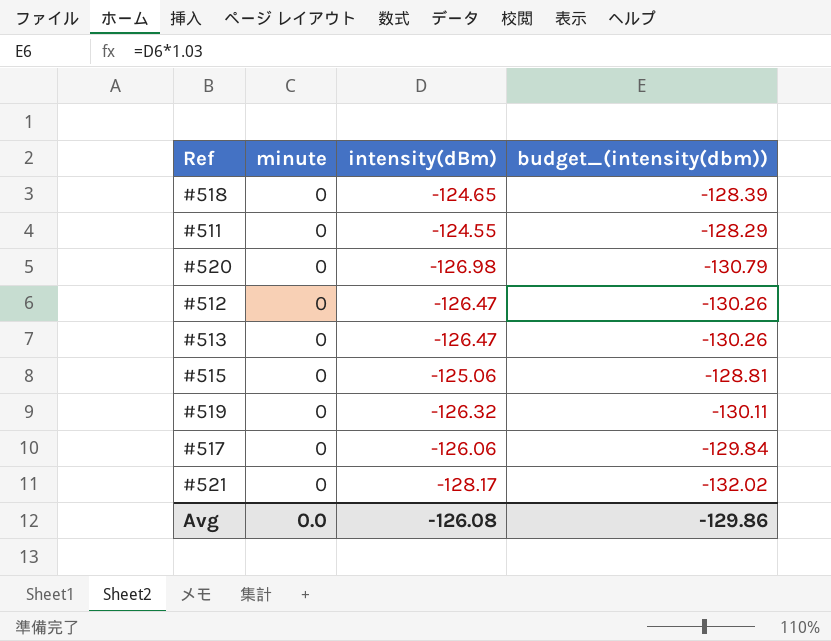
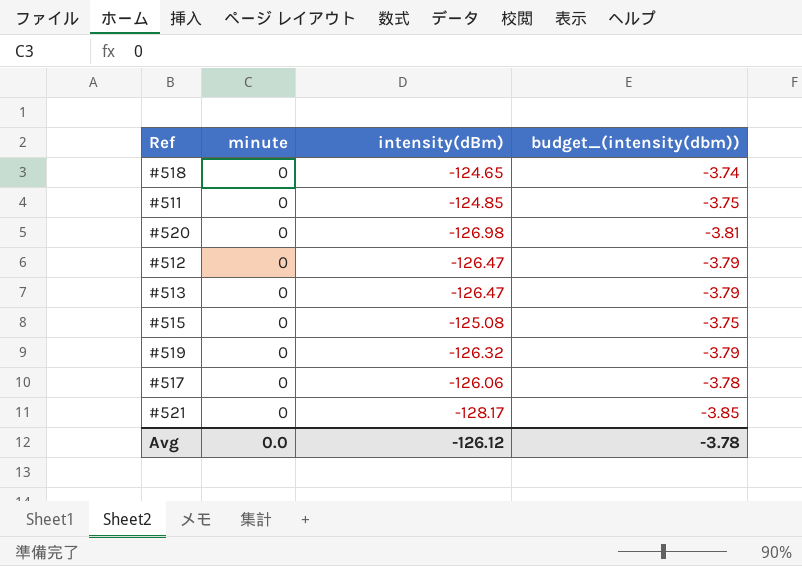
column budget_(intensity(dbm)) | formula: [intensity(dBm)] * 1.03 -> [intensity(dBm)] * 0.03
#511 | intensity(dBm): -124.55 -> -124.85
#515 | intensity(dBm): -125.06 -> -125.08
Avg | intensity(dBm): -126.08 -> -126.12
Avg | budget_(intensity(dbm)): -129.86 -> -3.78

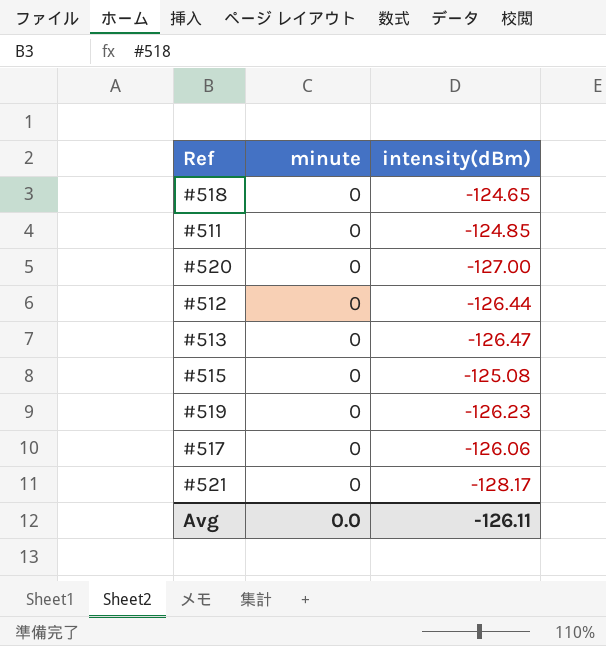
column budget_(intensity(dbm)) | formula: [intensity(dBm)] * 0.03 -> none
#520 | intensity(dBm): -126.98 -> -127.00
#512 | intensity(dBm): -126.47 -> -126.44
#519 | intensity(dBm): -126.32 -> -126.23
Avg | intensity(dBm): -126.12 -> -126.11

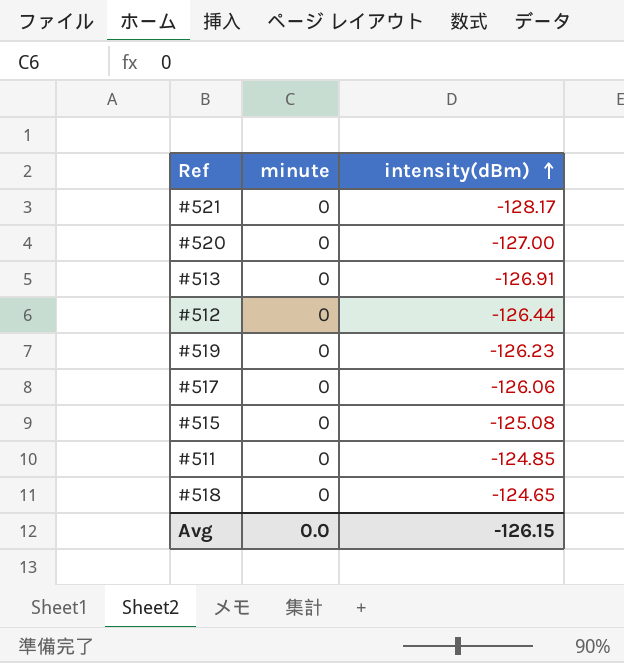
row order: none -> intensity(dBm) ascending
#513 | intensity(dBm): -126.47 -> -126.91
Avg | intensity(dBm): -126.11 -> -126.15

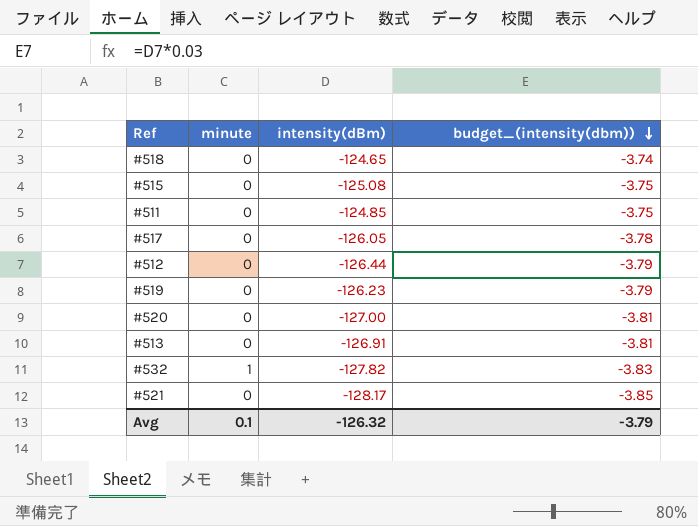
row order: intensity(dBm) ascending -> budget_(intensity(dbm)) descending
column budget_(intensity(dbm)) | formula: none -> [intensity(dBm)] * 0.03
#517 | intensity(dBm): -126.06 -> -126.05
row #532: none -> 1 | -127.82 | -3.83
Avg | minute: 0.0 -> 0.1
Avg | intensity(dBm): -126.15 -> -126.32

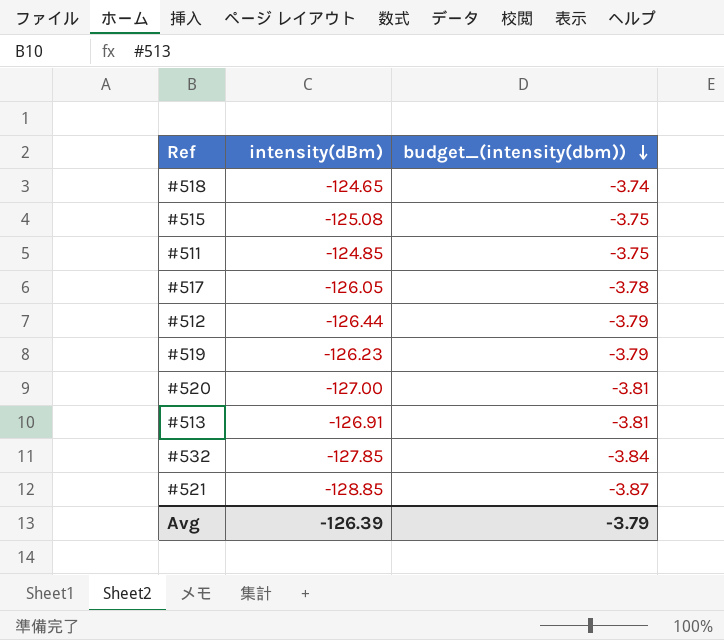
column minute | position: 2 -> none
#532 | intensity(dBm): -127.82 -> -127.85
#532 | budget_(intensity(dbm)): -3.83 -> -3.84
#521 | intensity(dBm): -128.17 -> -128.85
#521 | budget_(intensity(dbm)): -3.85 -> -3.87
Avg | intensity(dBm): -126.32 -> -126.39

